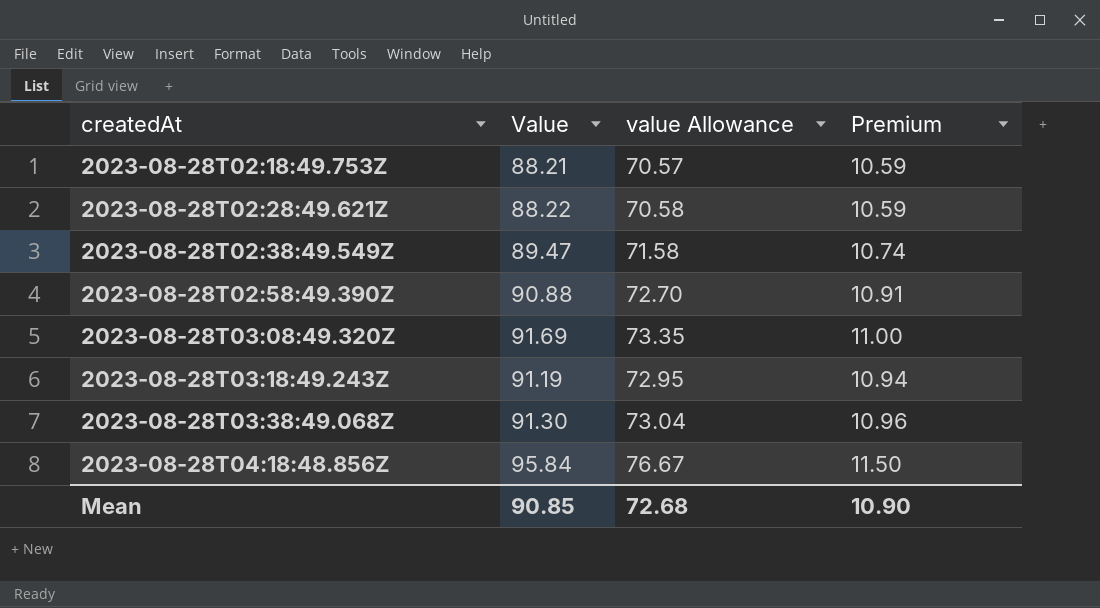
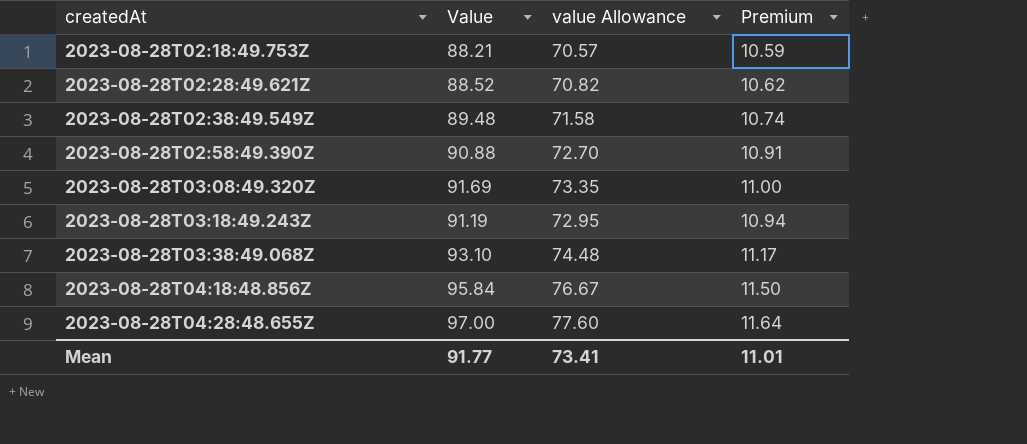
2023-08-28T02:28:49.621Z | Value: 88.22 -> 88.52
2023-08-28T02:28:49.621Z | value Allowance: 70.58 -> 70.82
2023-08-28T02:28:49.621Z | Premium: 10.59 -> 10.62
2023-08-28T02:38:49.549Z | Value: 89.47 -> 89.48
2023-08-28T03:38:49.068Z | Value: 91.30 -> 93.10
2023-08-28T03:38:49.068Z | value Allowance: 73.04 -> 74.48
2023-08-28T03:38:49.068Z | Premium: 10.96 -> 11.17
row 2023-08-28T04:28:48.655Z: none -> 97.00 | 77.60 | 11.64
Mean | Value: 90.85 -> 91.77
Mean | value Allowance: 72.68 -> 73.41
Mean | Premium: 10.90 -> 11.01

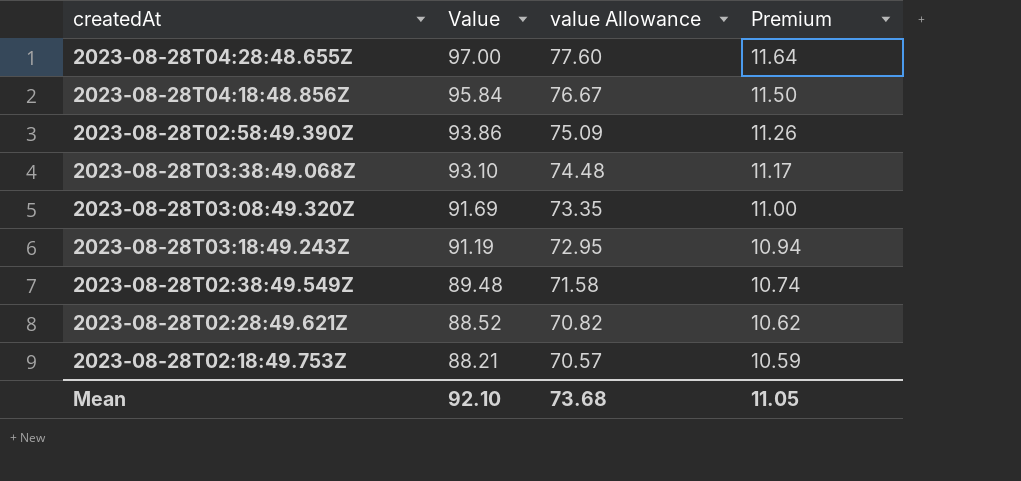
row order: createdAt ascending -> Value descending
2023-08-28T02:58:49.390Z | Value: 90.88 -> 93.86
2023-08-28T02:58:49.390Z | value Allowance: 72.70 -> 75.09
2023-08-28T02:58:49.390Z | Premium: 10.91 -> 11.26
Mean | Value: 91.77 -> 92.10
Mean | value Allowance: 73.41 -> 73.68
Mean | Premium: 11.01 -> 11.05

